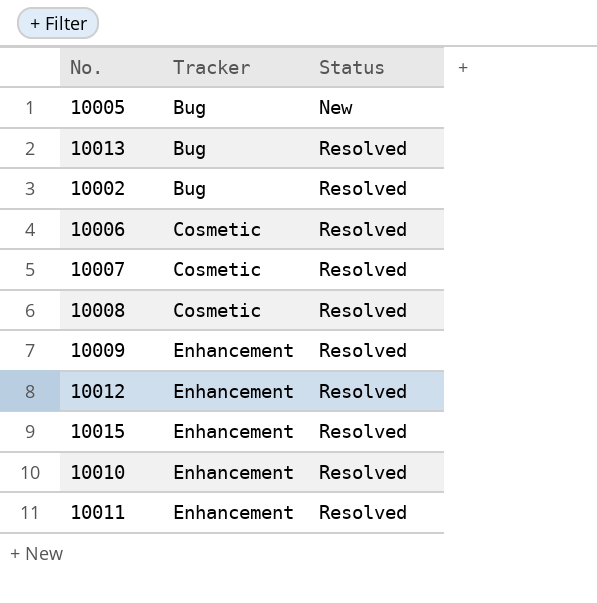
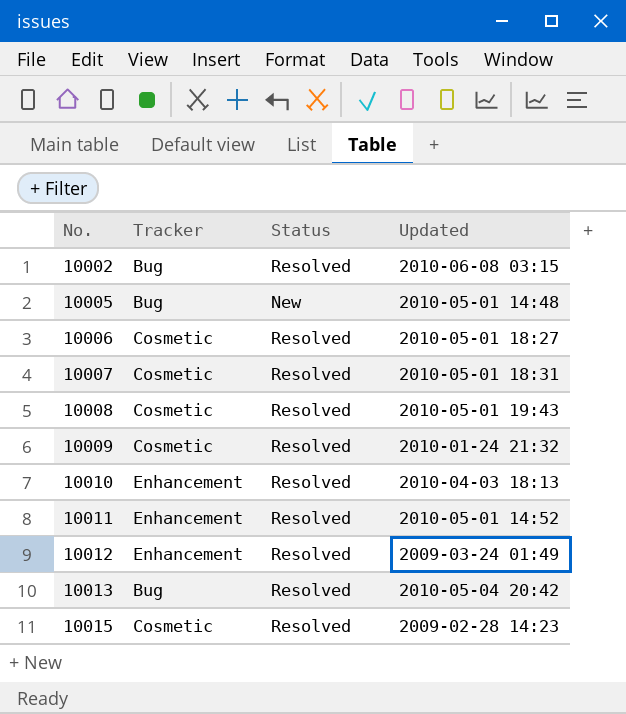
row order: Tracker ascending -> No. ascending
column Updated | position: none -> 4
10009 | Tracker: Enhancement -> Cosmetic
10015 | Tracker: Enhancement -> Cosmetic

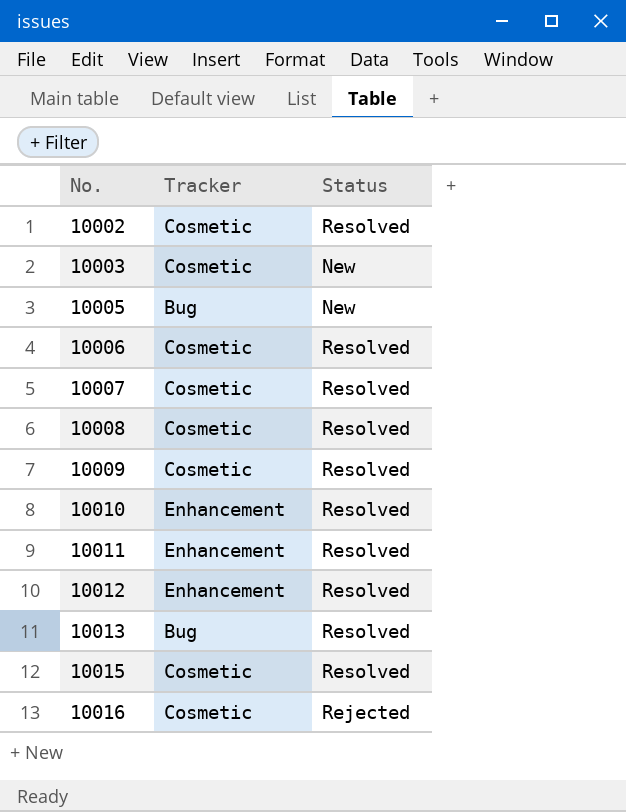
column Updated | position: 4 -> none
10002 | Tracker: Bug -> Cosmetic
row 10003: none -> Cosmetic | New
row 10016: none -> Cosmetic | Rejected

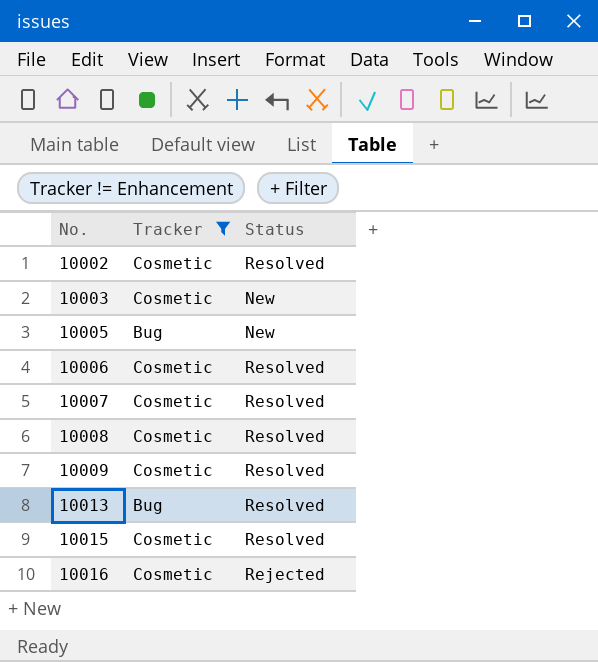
filter: none -> Tracker != Enhancement

